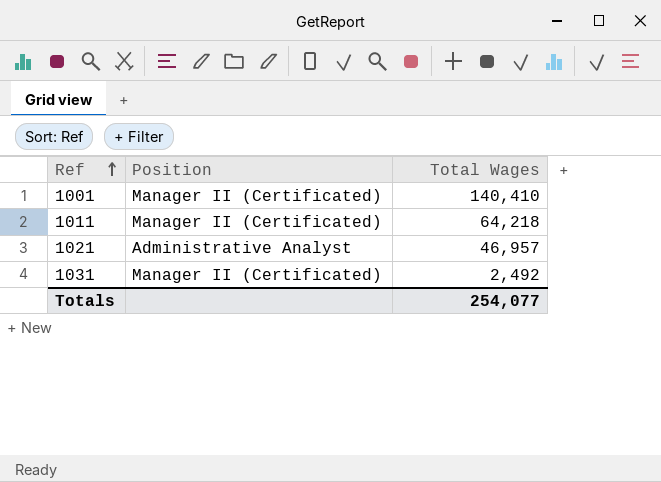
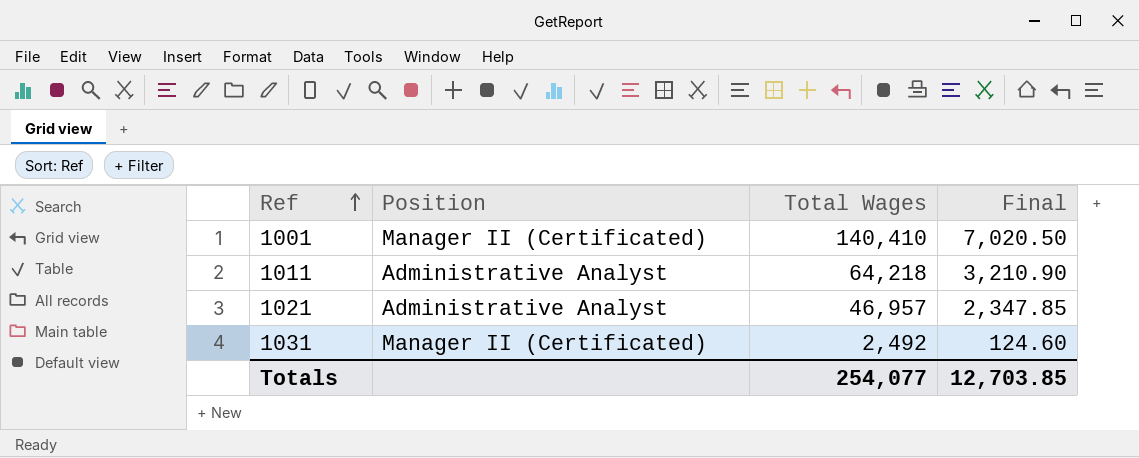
column Final | formula: none -> [Total Wages] * 0.05
1011 | Position: Manager II (Certificated) -> Administrative Analyst

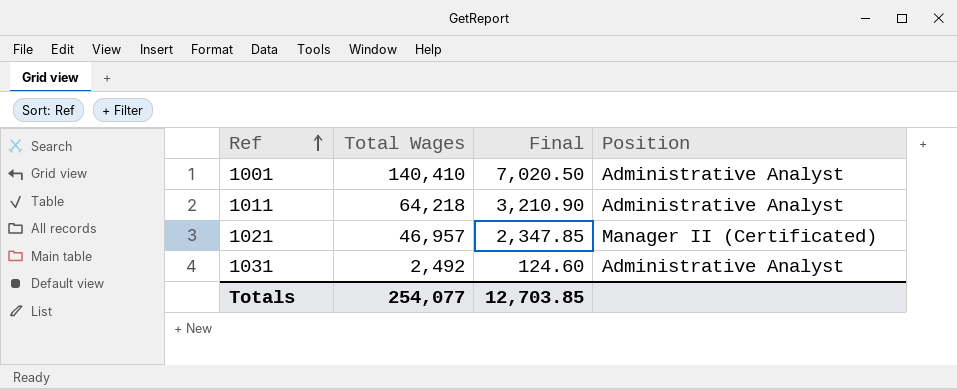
column Position | position: 2 -> 4
1001 | Position: Manager II (Certificated) -> Administrative Analyst
1021 | Position: Administrative Analyst -> Manager II (Certificated)
1031 | Position: Manager II (Certificated) -> Administrative Analyst

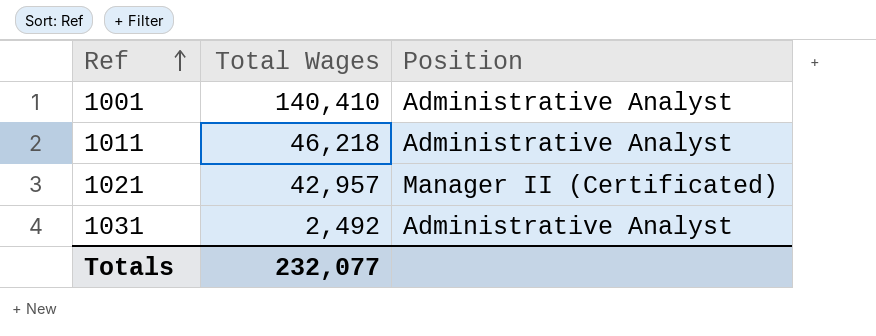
column Final | formula: [Total Wages] * 0.05 -> none
1011 | Total Wages: 64,218 -> 46,218
1021 | Total Wages: 46,957 -> 42,957
Totals | Total Wages: 254,077 -> 232,077

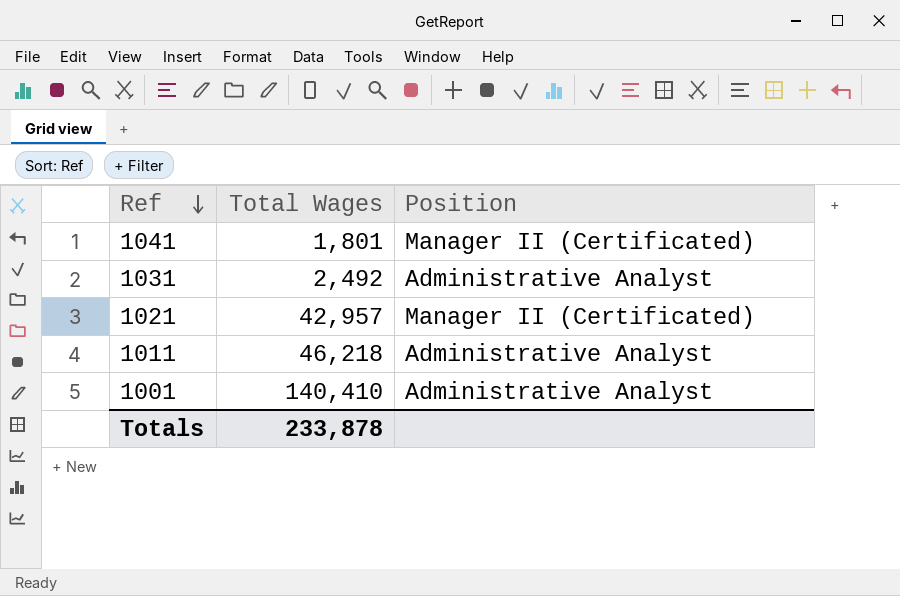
row order: Ref ascending -> Ref descending
row 1041: none -> 1,801 | Manager II (Certificated)
Totals | Total Wages: 232,077 -> 233,878

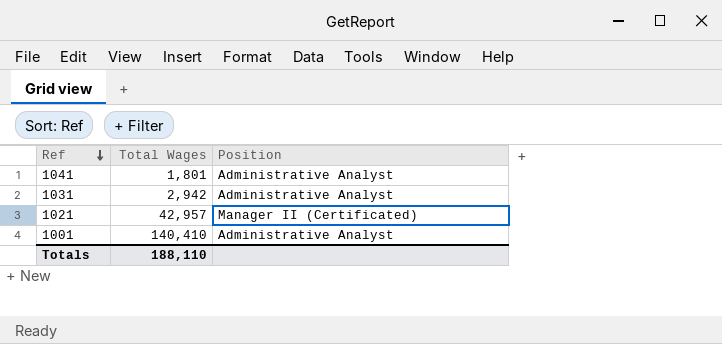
row 1011: 46,218 | Administrative Analyst -> none
1041 | Position: Manager II (Certificated) -> Administrative Analyst
1031 | Total Wages: 2,492 -> 2,942
Totals | Total Wages: 233,878 -> 188,110

